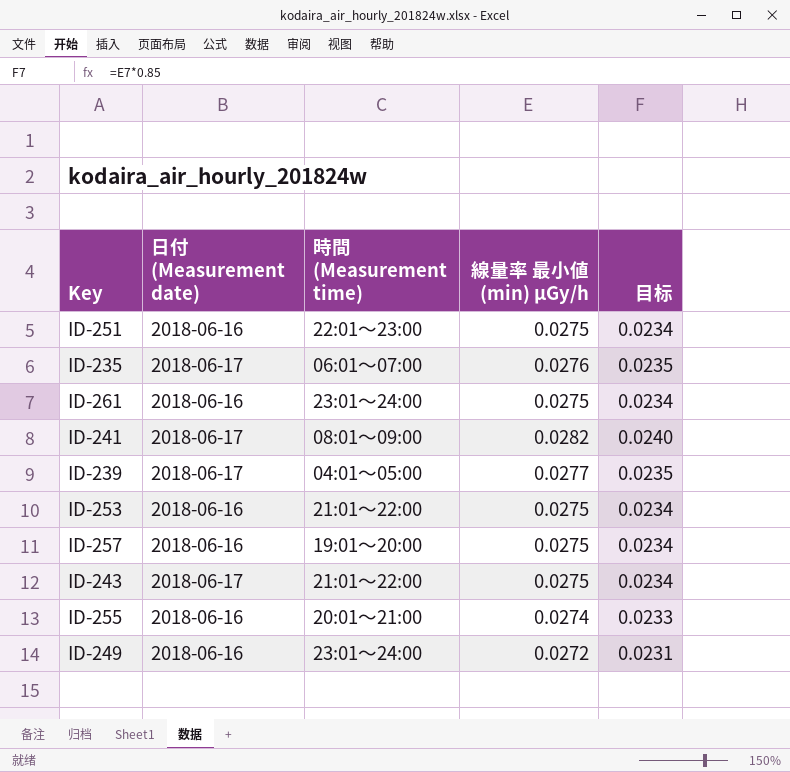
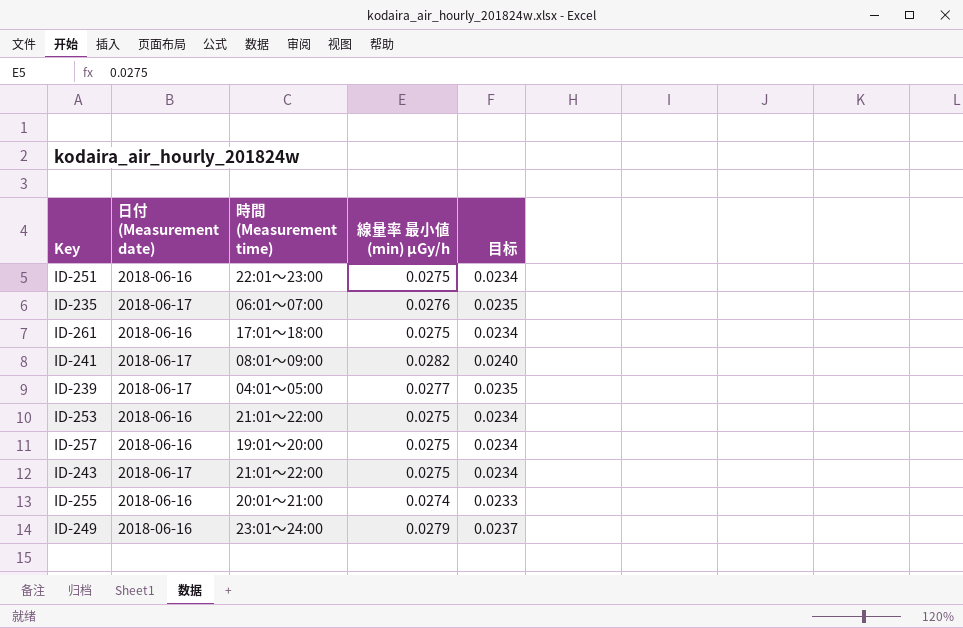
ID-261 | 時間 (Measurement time): 23:01～24:00 -> 17:01～18:00
ID-249 | 線量率 最小値 (min) μGy/h: 0.0272 -> 0.0279
ID-249 | 目标: 0.0231 -> 0.0237

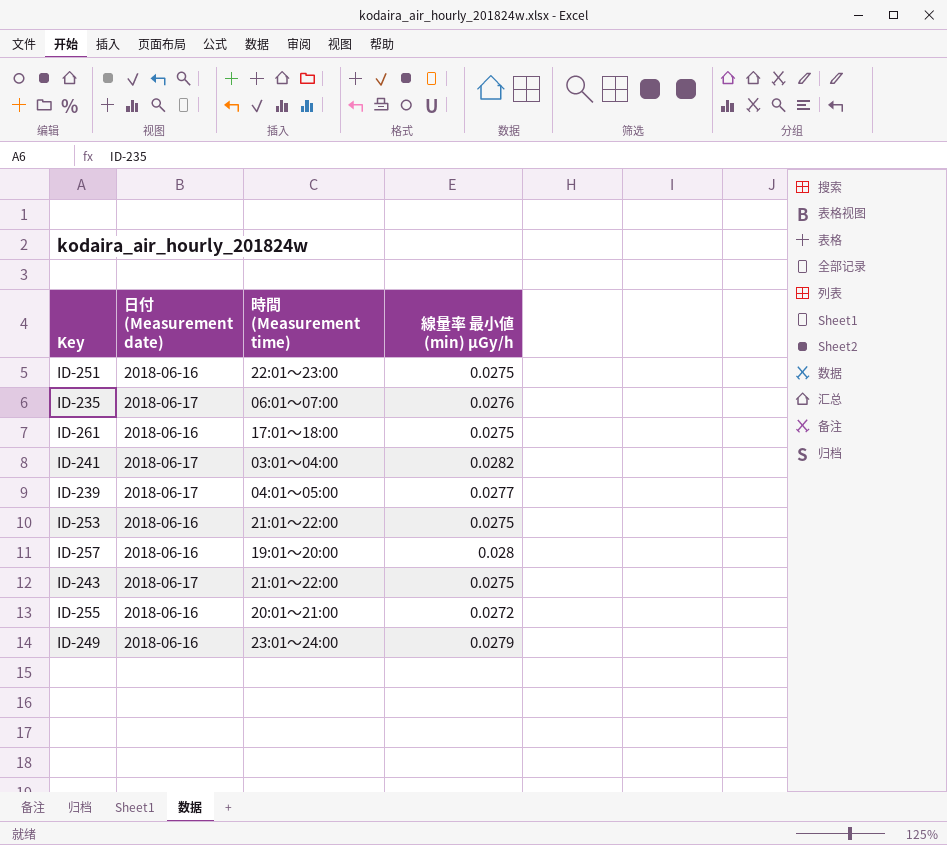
column 目标 | formula: [線量率 最小値 (min) μGy/h] * 0.85 -> none
ID-241 | 時間 (Measurement time): 08:01～09:00 -> 03:01～04:00
ID-257 | 線量率 最小値 (min) μGy/h: 0.0275 -> 0.028
ID-255 | 線量率 最小値 (min) μGy/h: 0.0274 -> 0.0272

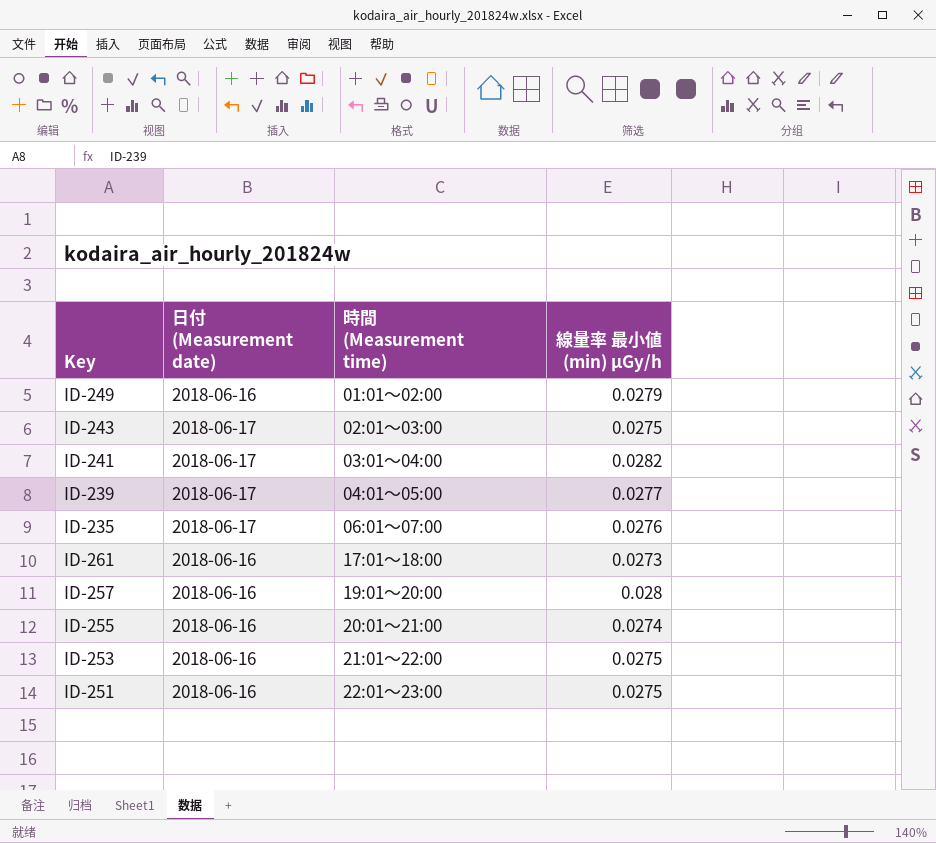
row order: none -> 時間 (Measurement time) ascending
ID-249 | 時間 (Measurement time): 23:01～24:00 -> 01:01～02:00
ID-243 | 時間 (Measurement time): 21:01～22:00 -> 02:01～03:00
ID-261 | 線量率 最小値 (min) μGy/h: 0.0275 -> 0.0273
ID-255 | 線量率 最小値 (min) μGy/h: 0.0272 -> 0.0274

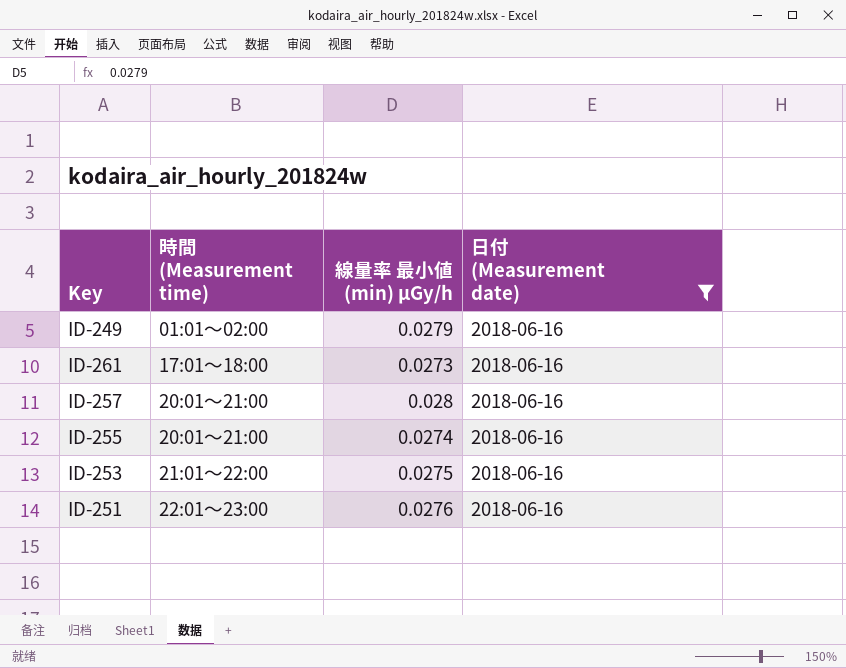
filter: none -> 日付 (Measurement date) = 2018-06-16
column 日付 (Measurement date) | position: 2 -> 4
ID-257 | 時間 (Measurement time): 19:01～20:00 -> 20:01～21:00
ID-251 | 線量率 最小値 (min) μGy/h: 0.0275 -> 0.0276

